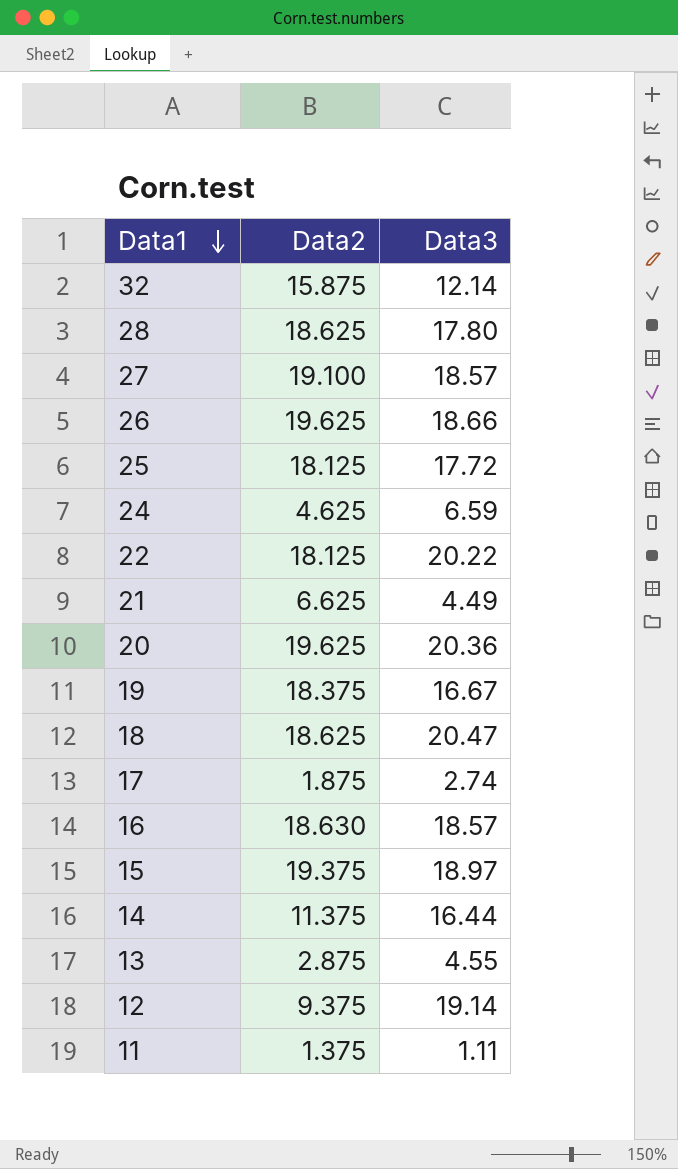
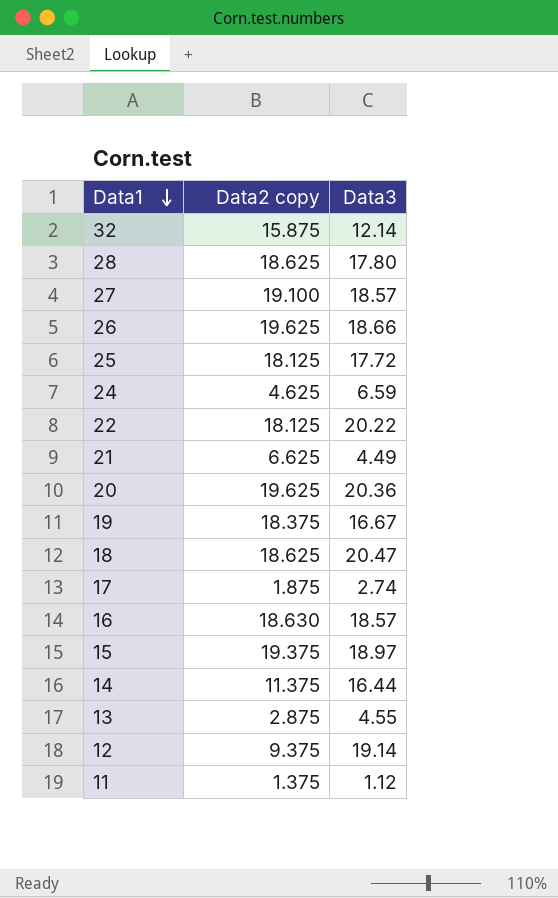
column name: Data2 -> Data2 copy
11 | Data3: 1.11 -> 1.12

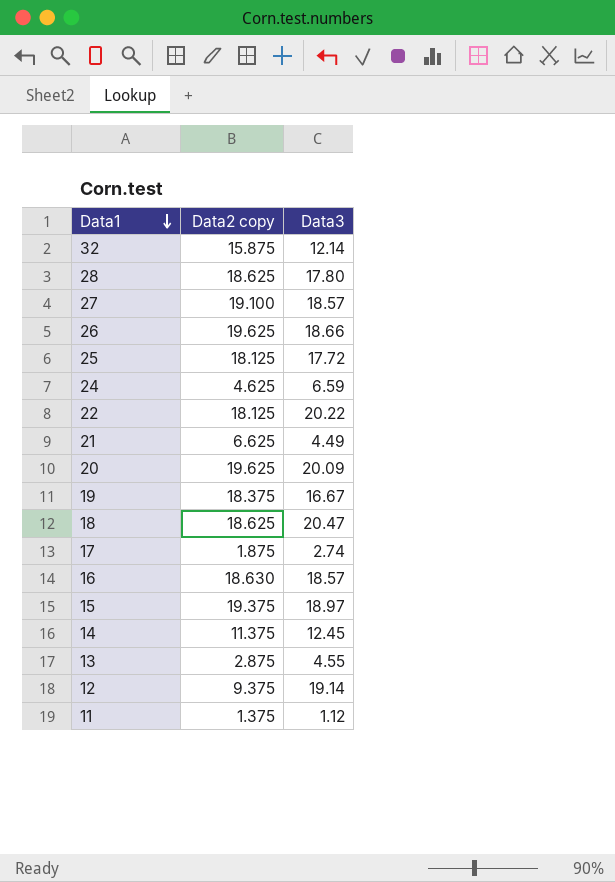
20 | Data3: 20.36 -> 20.09
14 | Data3: 16.44 -> 12.45

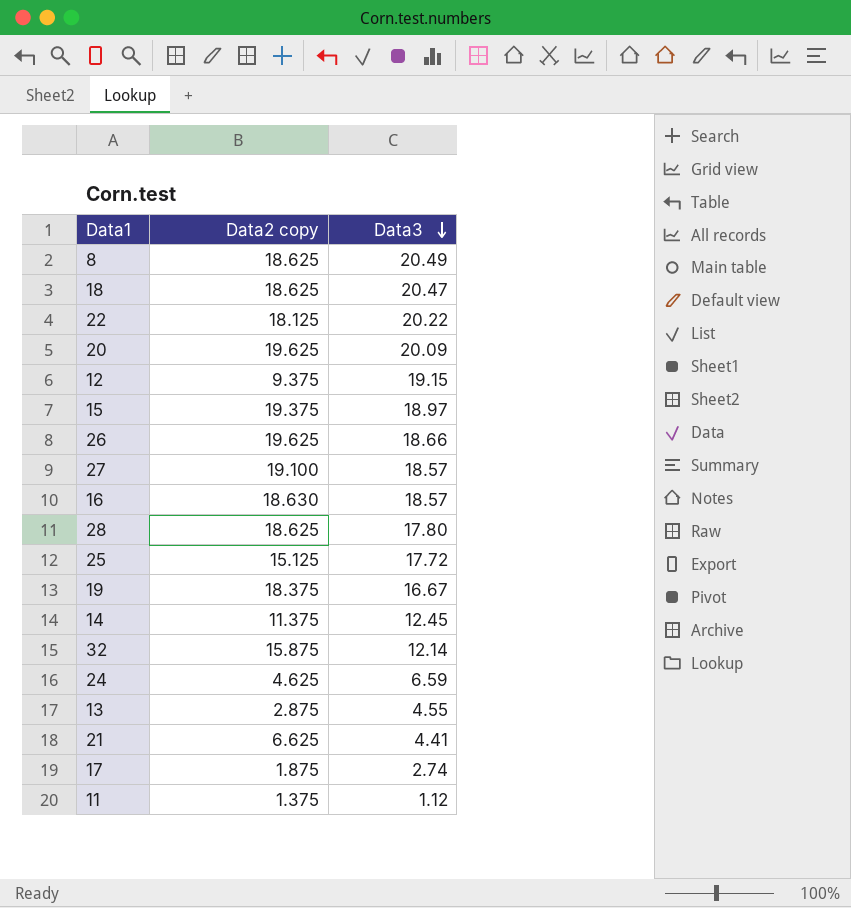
row order: Data1 descending -> Data3 descending
row 8: none -> 18.625 | 20.49
12 | Data3: 19.14 -> 19.15
25 | Data2 copy: 18.125 -> 15.125
21 | Data3: 4.49 -> 4.41

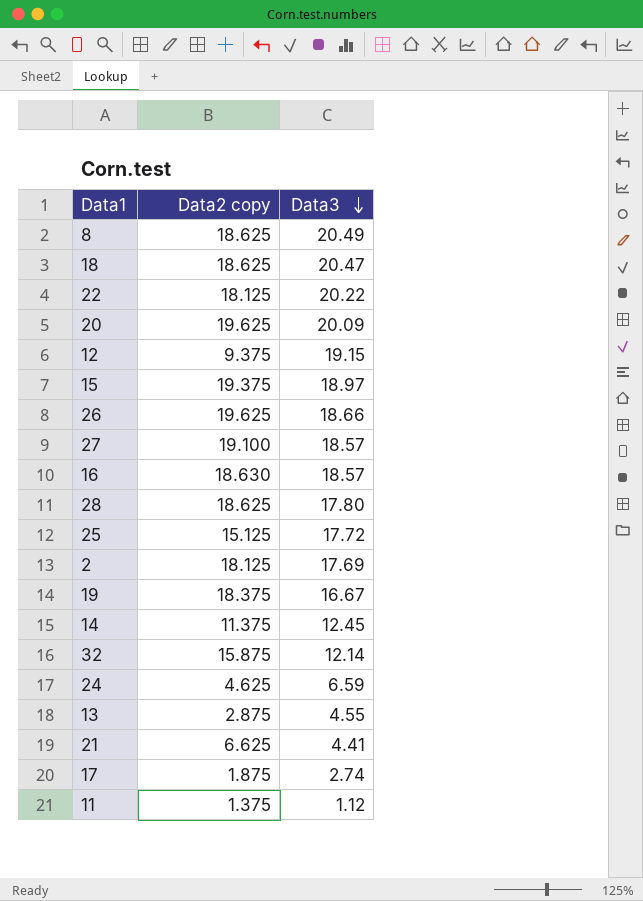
row 2: none -> 18.125 | 17.69

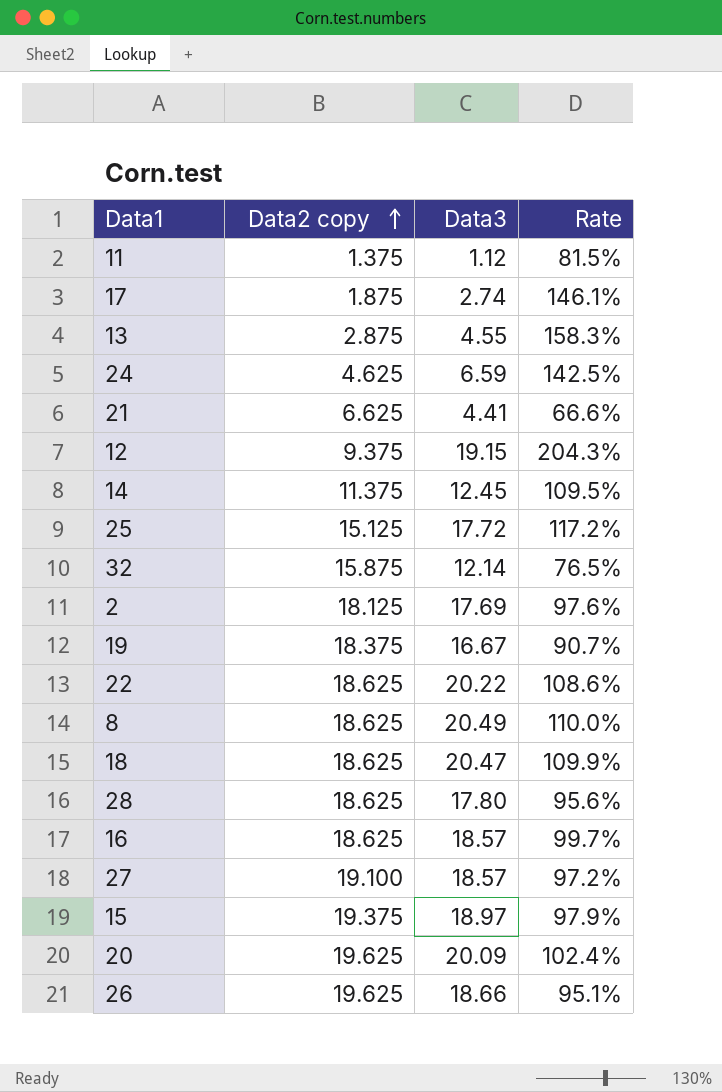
row order: Data3 descending -> Data2 copy ascending
column Rate | formula: none -> [Data3] / [Data2 copy]
22 | Data2 copy: 18.125 -> 18.625
16 | Data2 copy: 18.630 -> 18.625

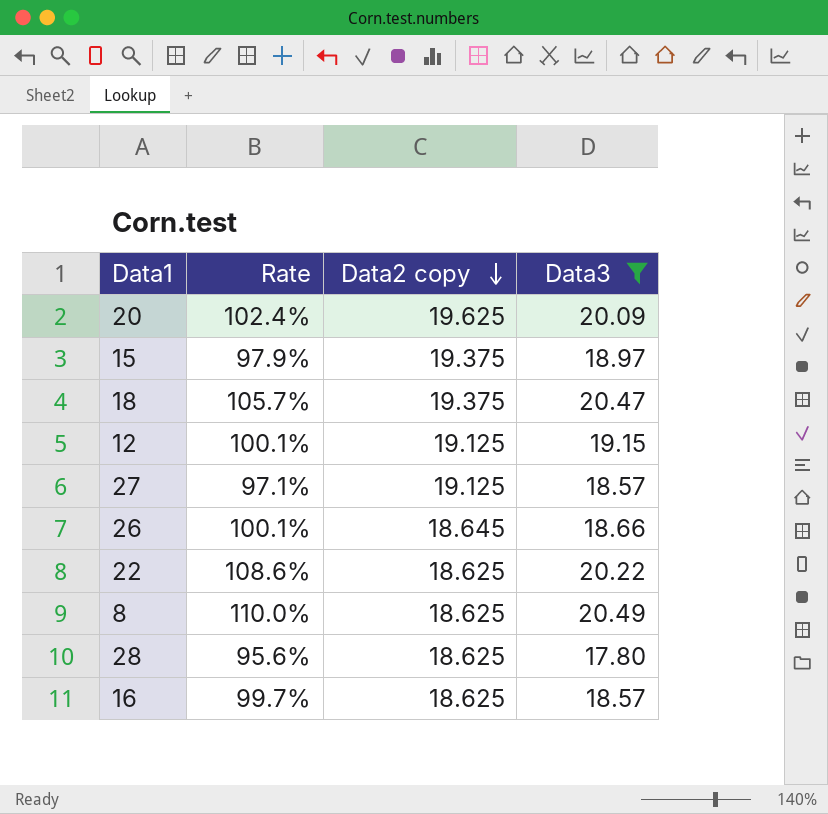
filter: none -> Data3 >= 17.80
row order: Data2 copy ascending -> Data2 copy descending
column Rate | position: 4 -> 2
18 | Rate: 109.9% -> 105.7%
18 | Data2 copy: 18.625 -> 19.375
12 | Rate: 204.3% -> 100.1%
12 | Data2 copy: 9.375 -> 19.125
27 | Rate: 97.2% -> 97.1%
27 | Data2 copy: 19.100 -> 19.125
26 | Rate: 95.1% -> 100.1%
26 | Data2 copy: 19.625 -> 18.645

